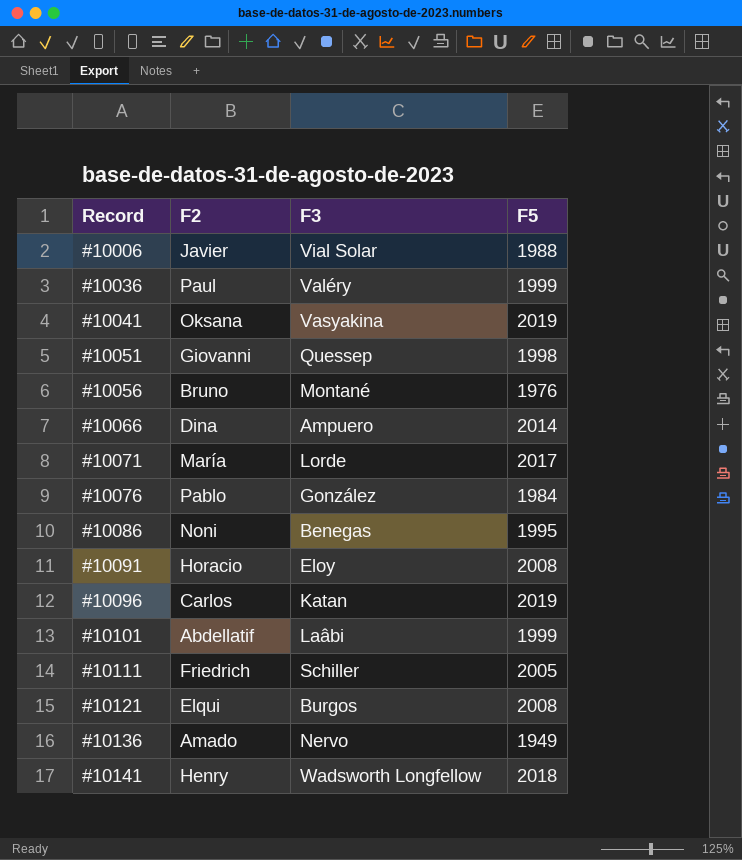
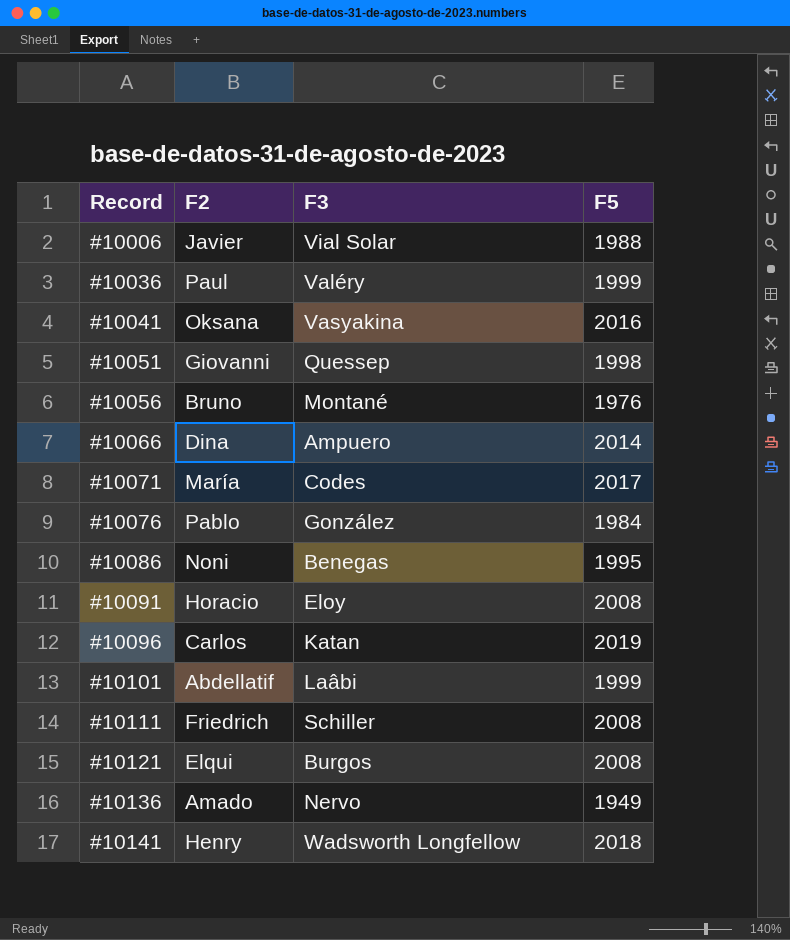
#10041 | F5: 2019 -> 2016
#10071 | F3: Lorde -> Codes
#10111 | F5: 2005 -> 2008

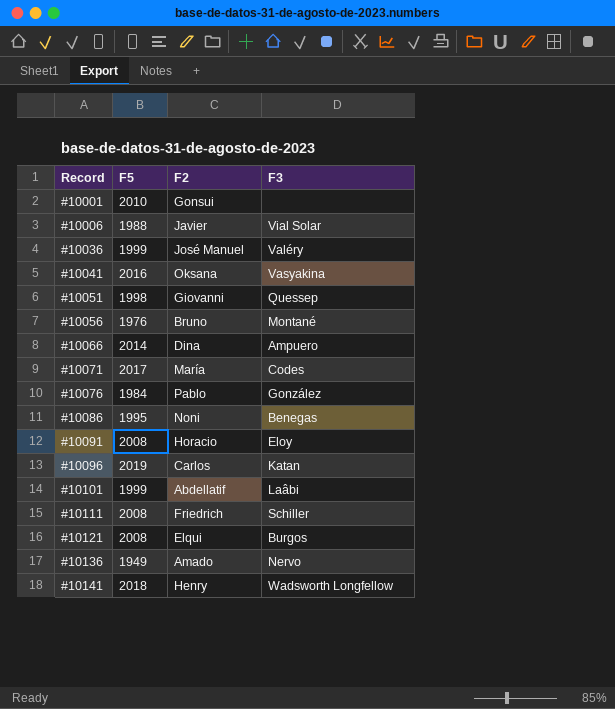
column F5 | position: 4 -> 2
row #10001: none -> 2010 | Gonsui | none
#10036 | F2: Paul -> José Manuel

